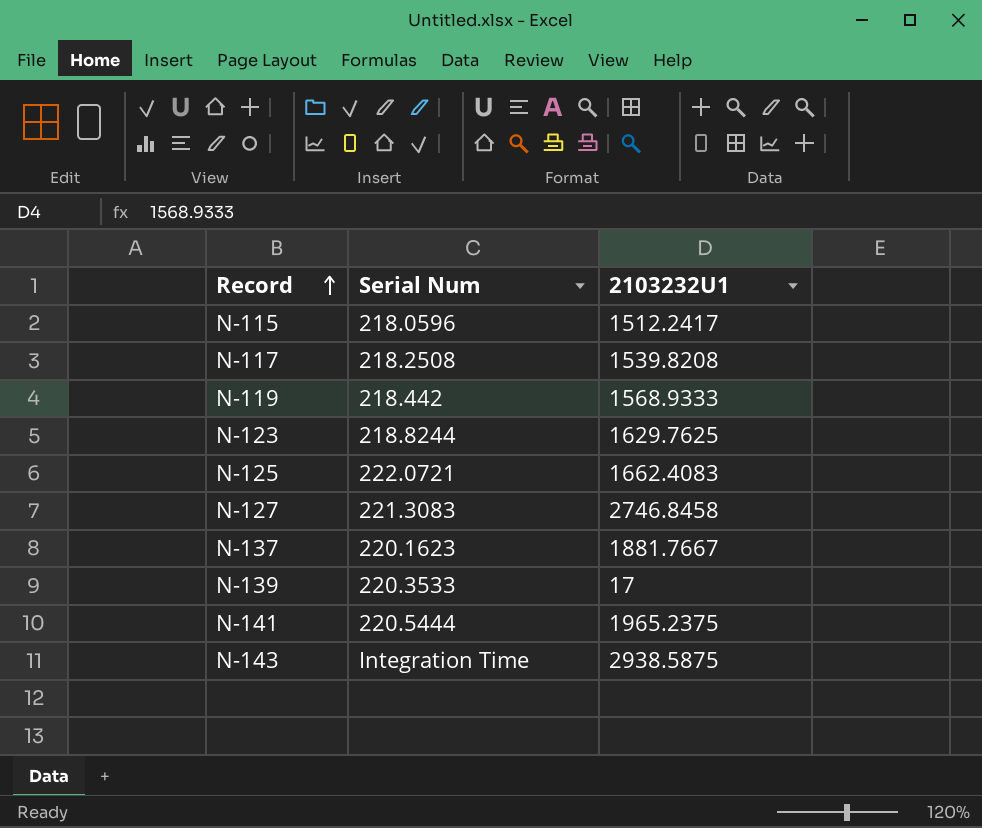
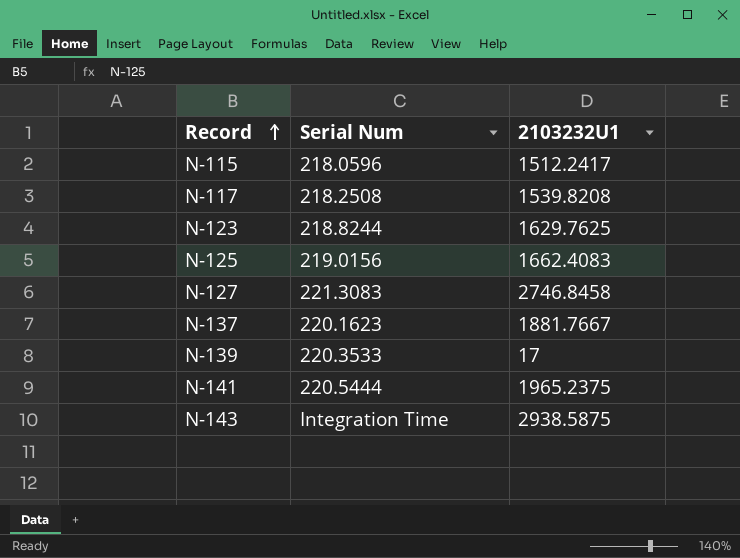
row N-119: 218.442 | 1568.9333 -> none
N-125 | Serial Num: 222.0721 -> 219.0156

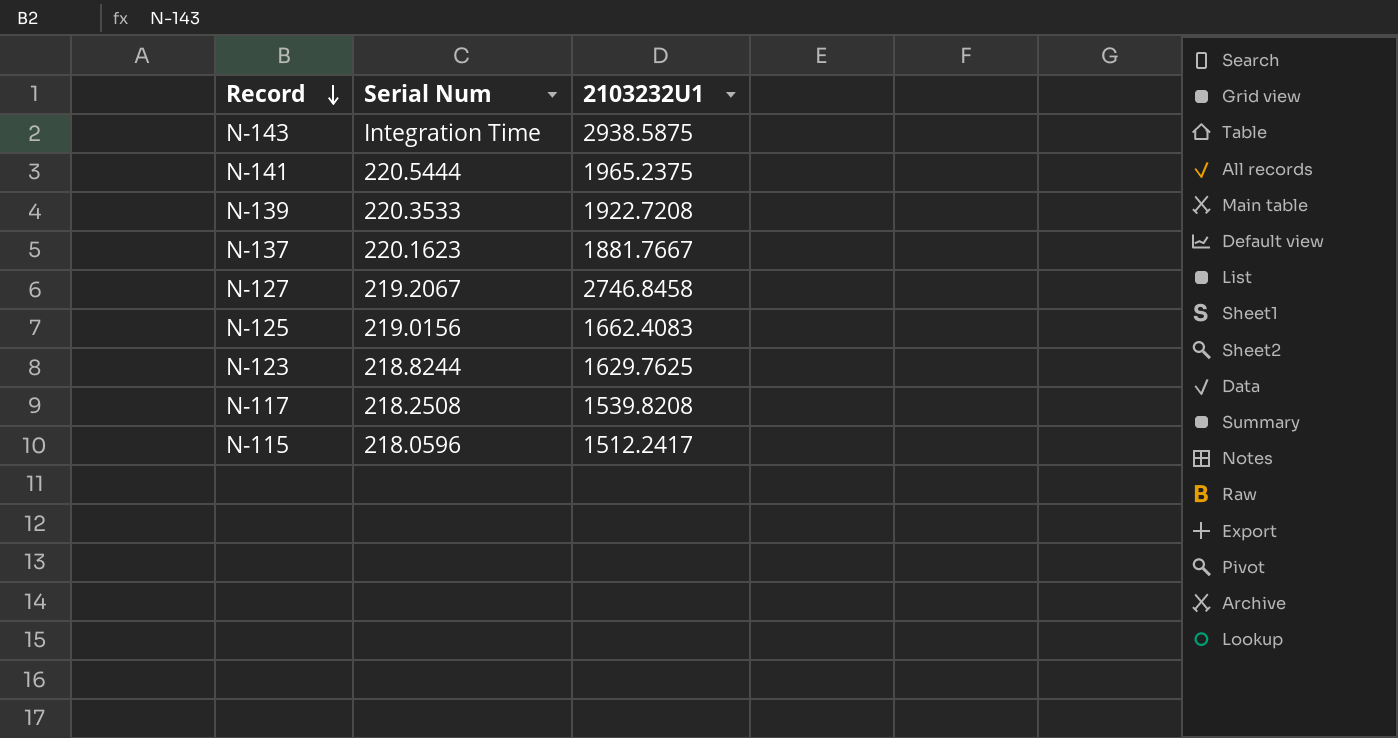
row order: Record ascending -> Record descending
N-139 | 2103232U1: 17 -> 1922.7208
N-127 | Serial Num: 221.3083 -> 219.2067

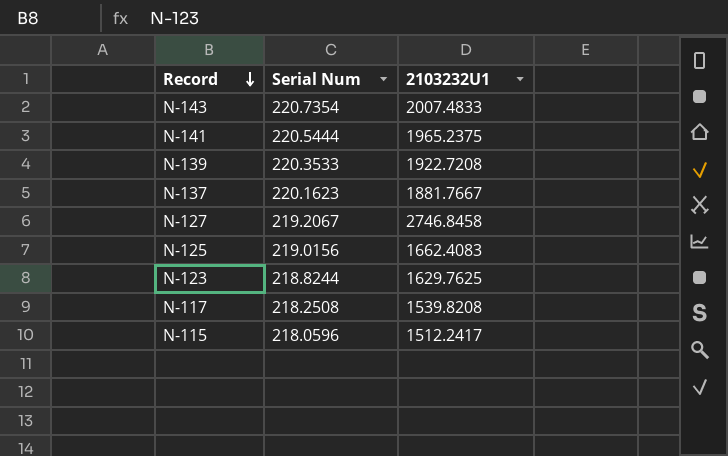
N-143 | Serial Num: Integration Time -> 220.7354
N-143 | 2103232U1: 2938.5875 -> 2007.4833

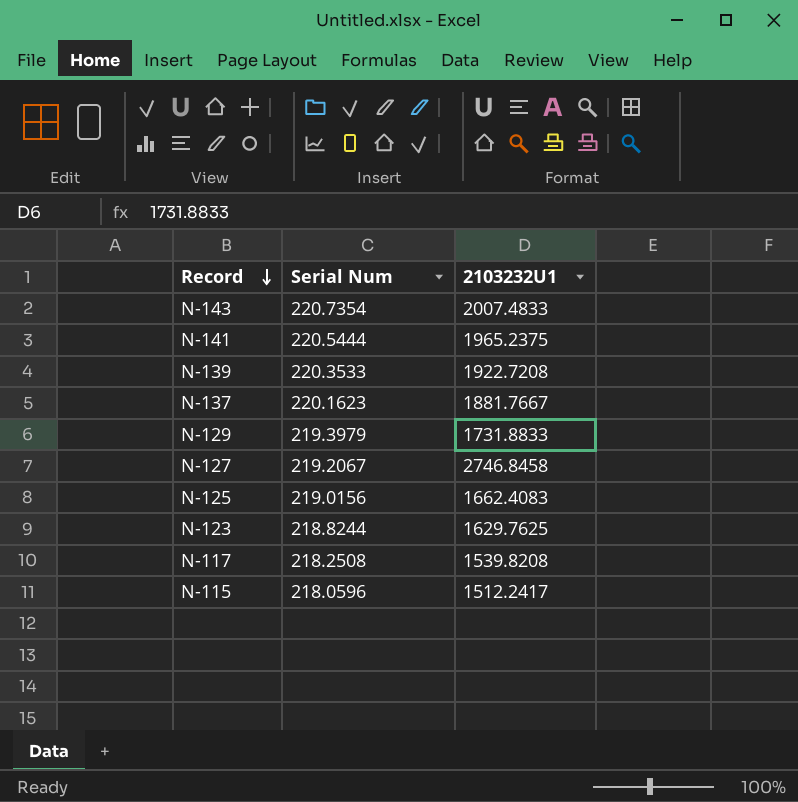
row N-129: none -> 219.3979 | 1731.8833

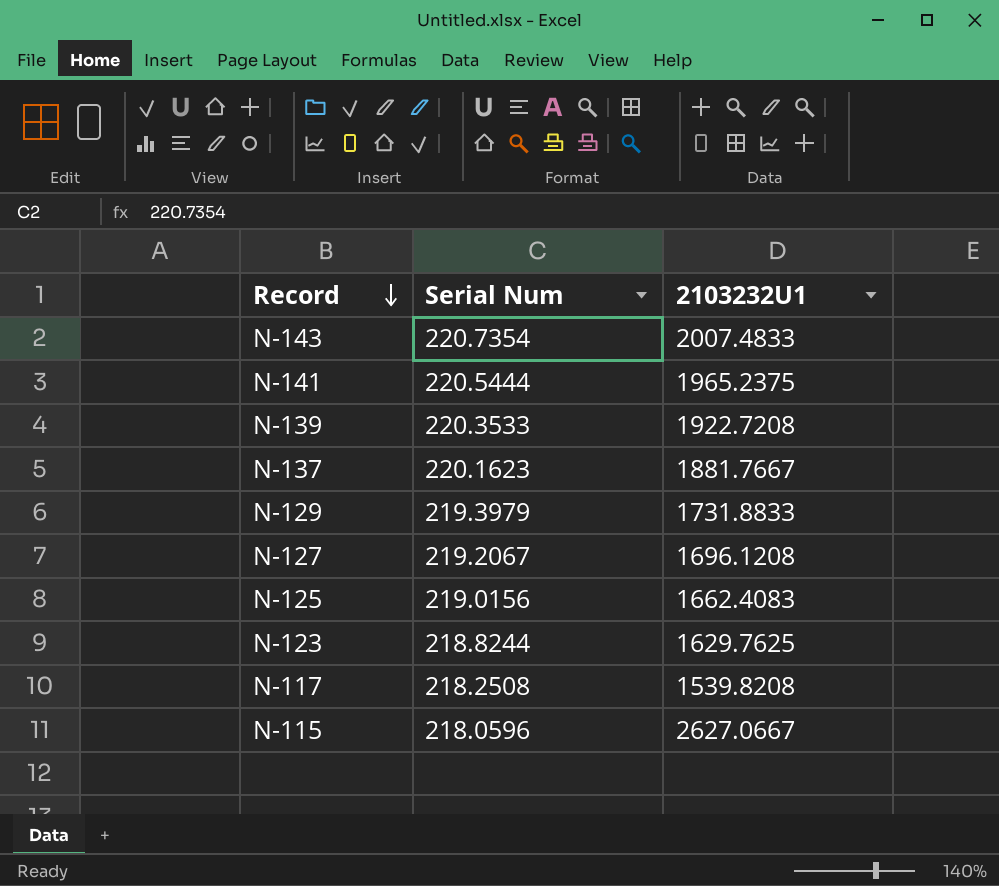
N-127 | 2103232U1: 2746.8458 -> 1696.1208
N-115 | 2103232U1: 1512.2417 -> 2627.0667

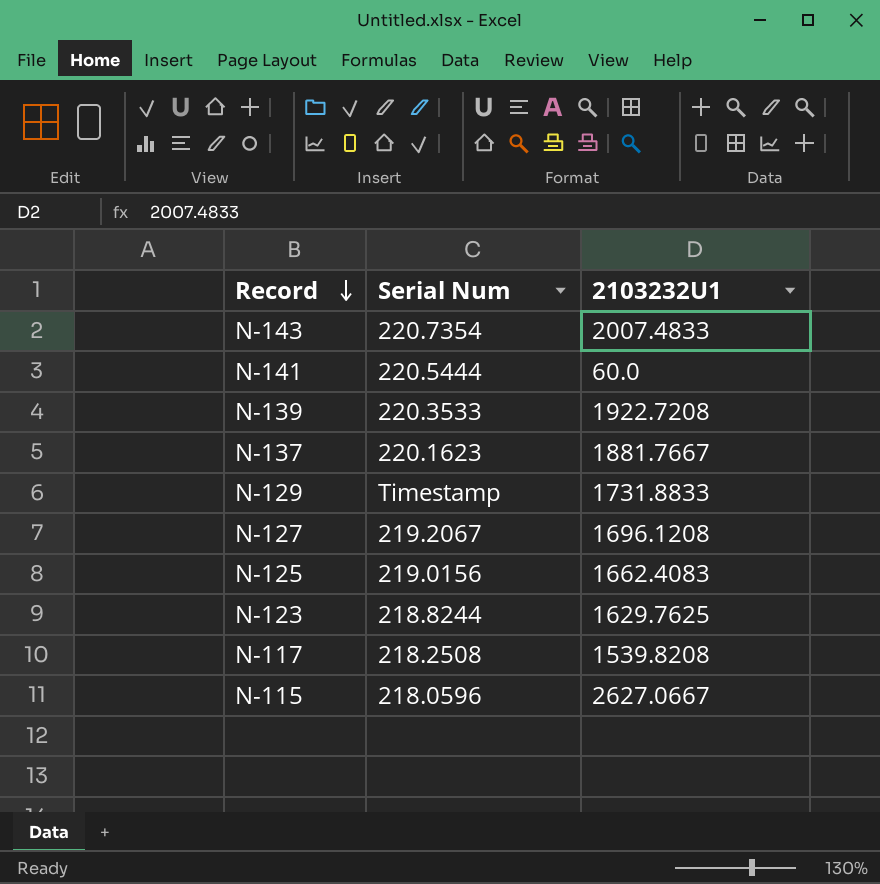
N-141 | 2103232U1: 1965.2375 -> 60.0
N-129 | Serial Num: 219.3979 -> Timestamp

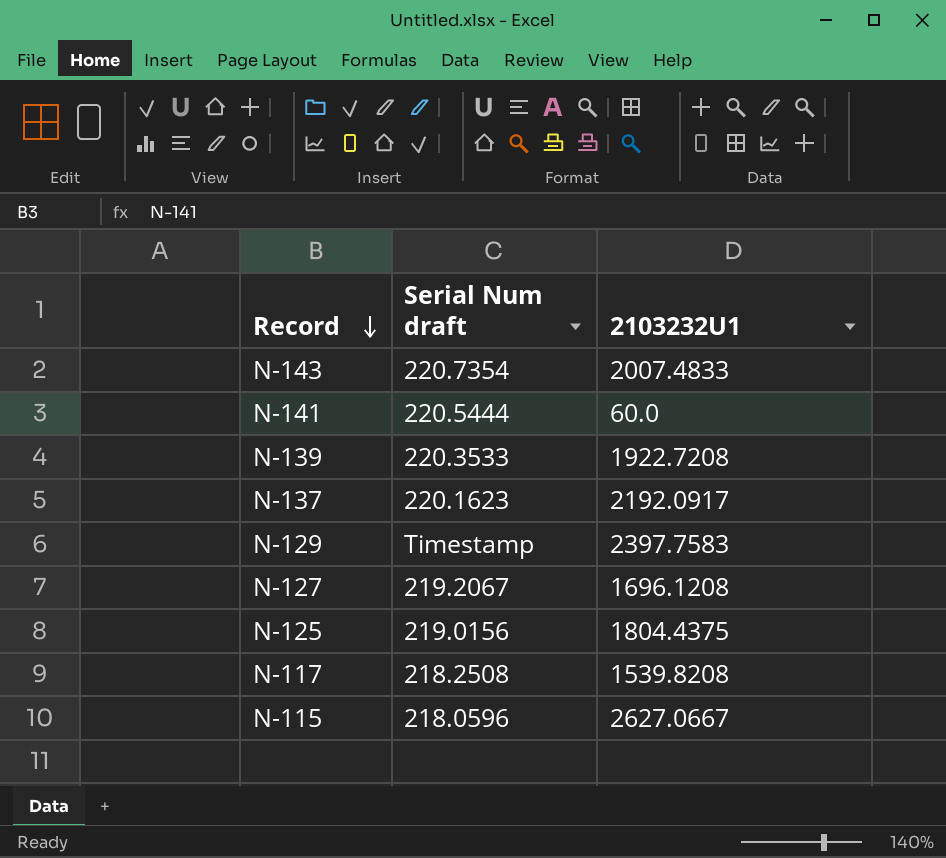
column name: Serial Num -> Serial Num draft
row N-123: 218.8244 | 1629.7625 -> none
N-137 | 2103232U1: 1881.7667 -> 2192.0917
N-129 | 2103232U1: 1731.8833 -> 2397.7583
N-125 | 2103232U1: 1662.4083 -> 1804.4375

